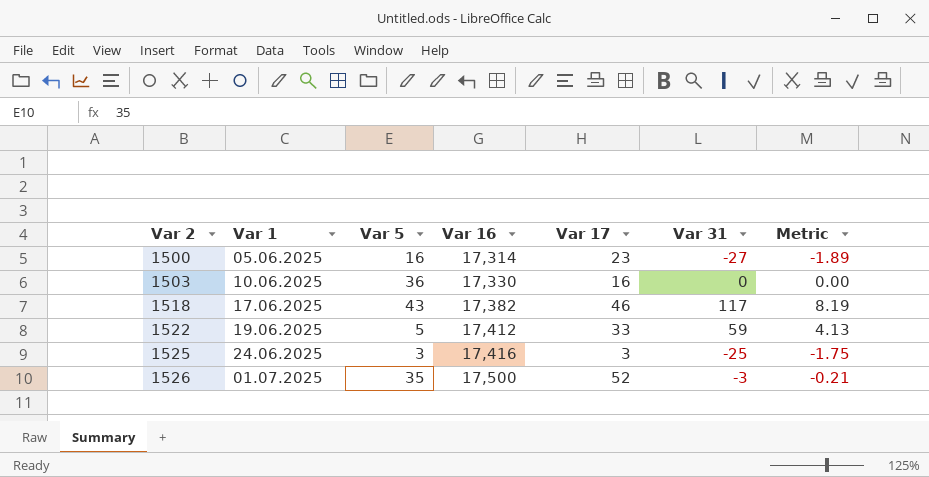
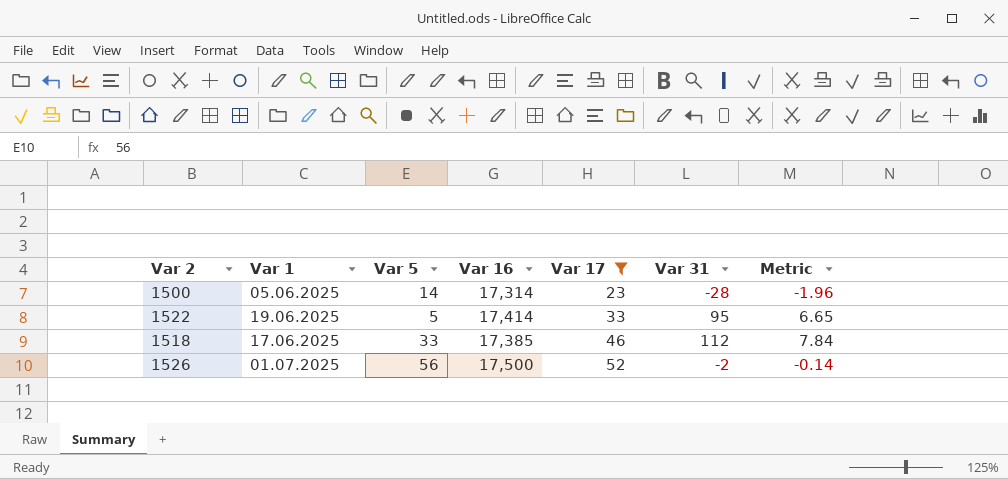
filter: none -> Var 17 >= 23
row order: Var 2 ascending -> Var 17 ascending
1500 | Var 5: 16 -> 14
1500 | Var 31: -27 -> -28
1500 | Metric: -1.89 -> -1.96
1522 | Var 16: 17,412 -> 17,414
1522 | Var 31: 59 -> 95
1522 | Metric: 4.13 -> 6.65
1518 | Var 5: 43 -> 33
1518 | Var 16: 17,382 -> 17,385
1518 | Var 31: 117 -> 112
1518 | Metric: 8.19 -> 7.84
1526 | Var 5: 35 -> 56
1526 | Var 31: -3 -> -2
1526 | Metric: -0.21 -> -0.14

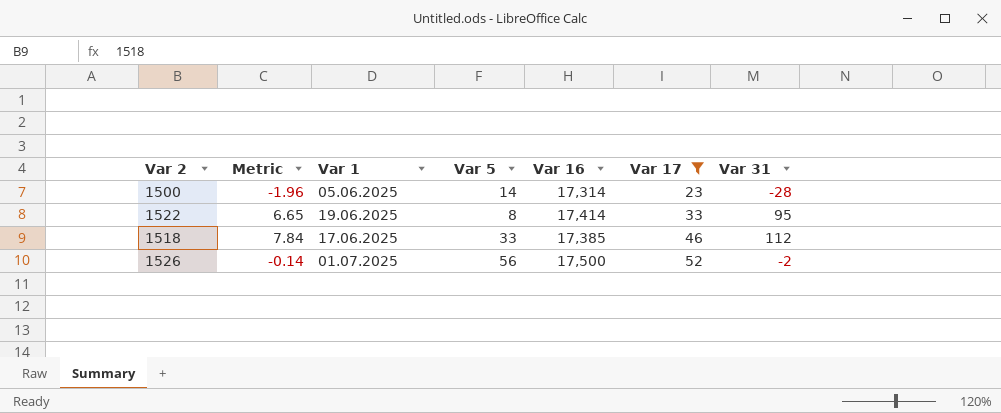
column Metric | position: 7 -> 2
1522 | Var 5: 5 -> 8

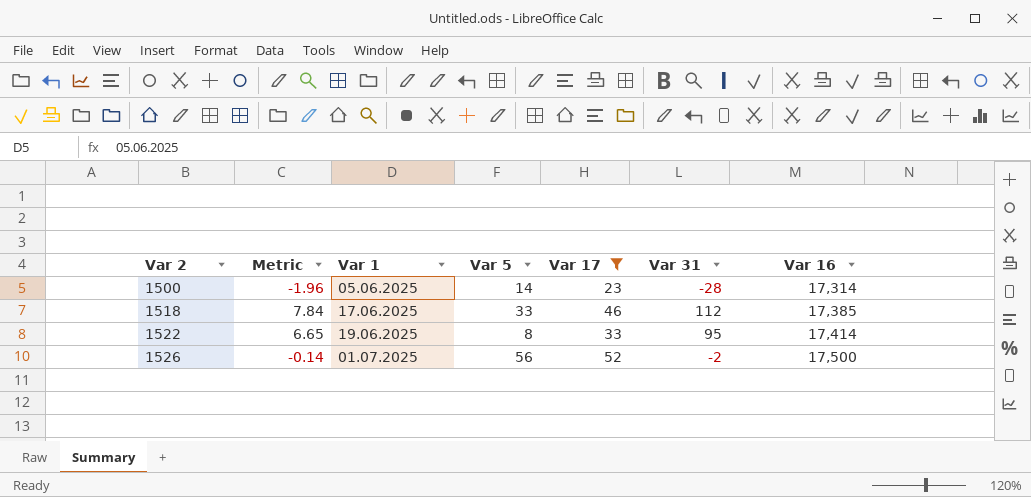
row order: Var 17 ascending -> Var 2 ascending
column Var 16 | position: 5 -> 7

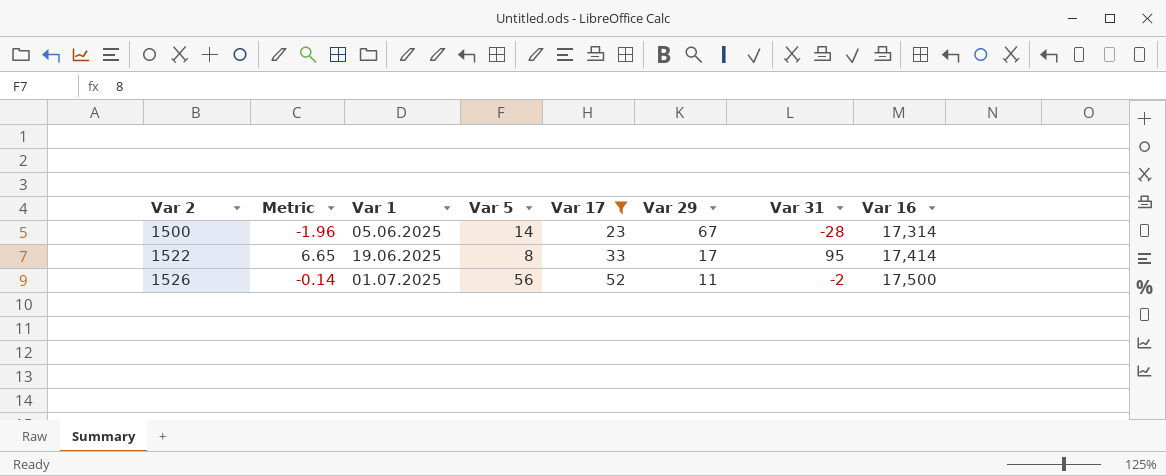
column Var 29 | position: none -> 6
row 1518: 7.84 | 17.06.2025 | 33 | 46 | 112 | 17,385 -> none

